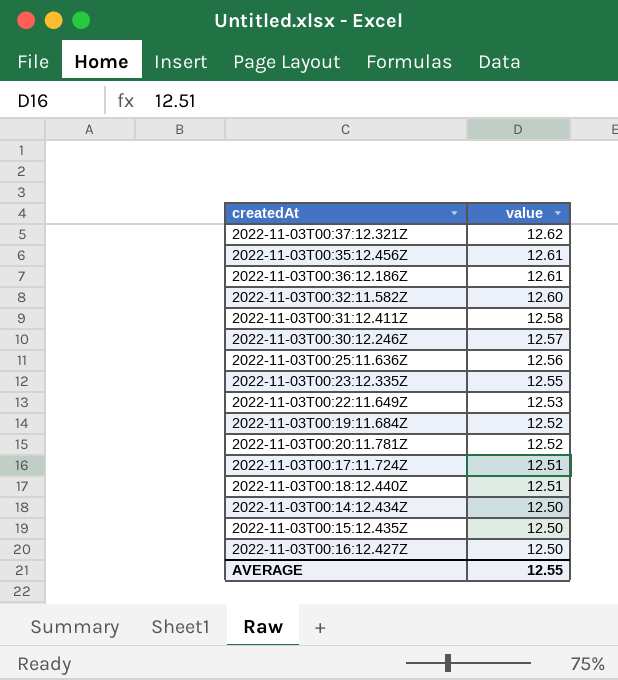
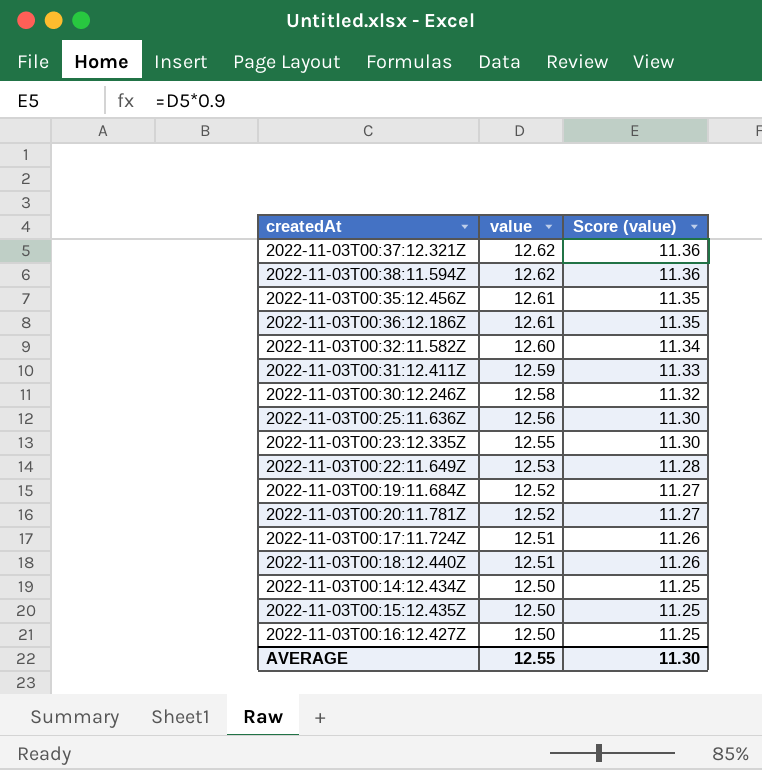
column Score (value) | formula: none -> [value] * 0.9
row 2022-11-03T00:38:11.594Z: none -> 12.62 | 11.36
2022-11-03T00:31:12.411Z | value: 12.58 -> 12.59
2022-11-03T00:30:12.246Z | value: 12.57 -> 12.58

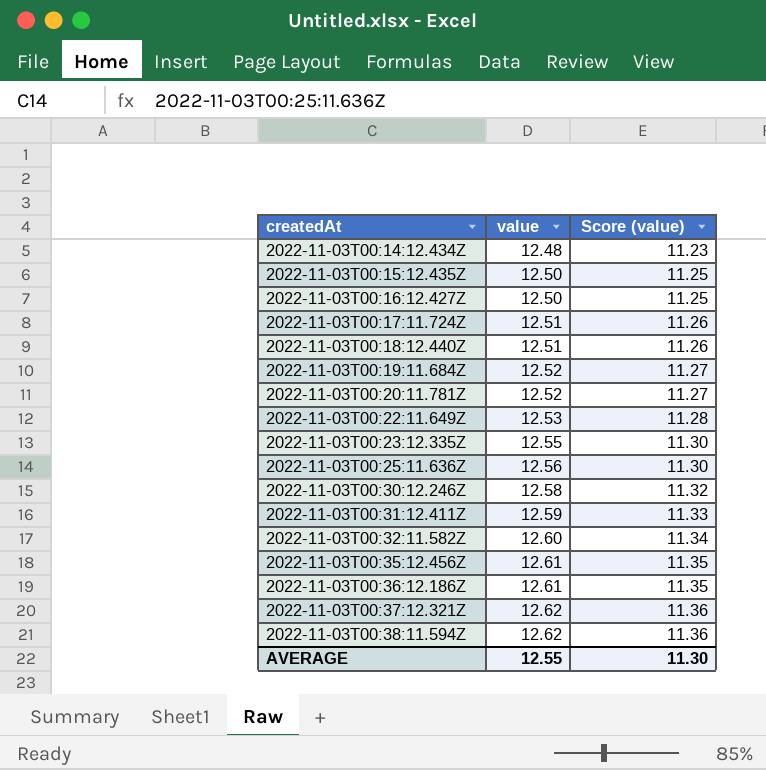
row order: value descending -> createdAt ascending
2022-11-03T00:14:12.434Z | value: 12.50 -> 12.48
2022-11-03T00:14:12.434Z | Score (value): 11.25 -> 11.23

